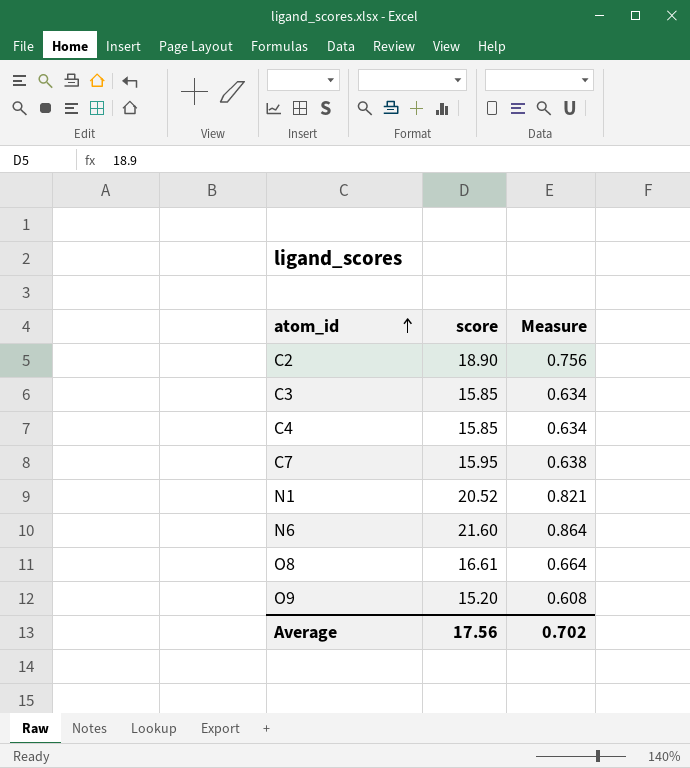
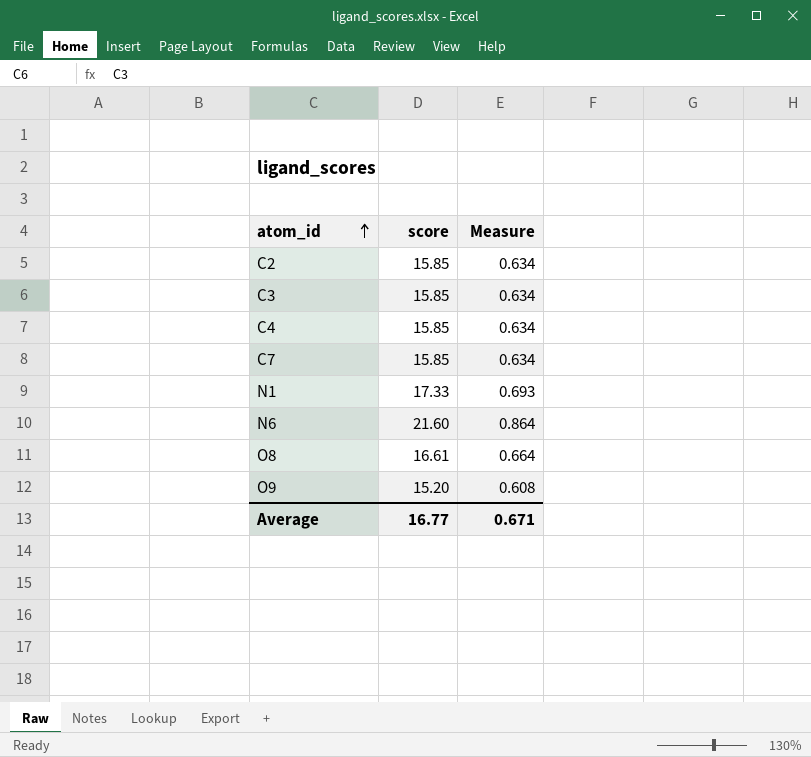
C2 | score: 18.90 -> 15.85
C2 | Measure: 0.756 -> 0.634
C7 | score: 15.95 -> 15.85
C7 | Measure: 0.638 -> 0.634
N1 | score: 20.52 -> 17.33
N1 | Measure: 0.821 -> 0.693
Average | score: 17.56 -> 16.77
Average | Measure: 0.702 -> 0.671

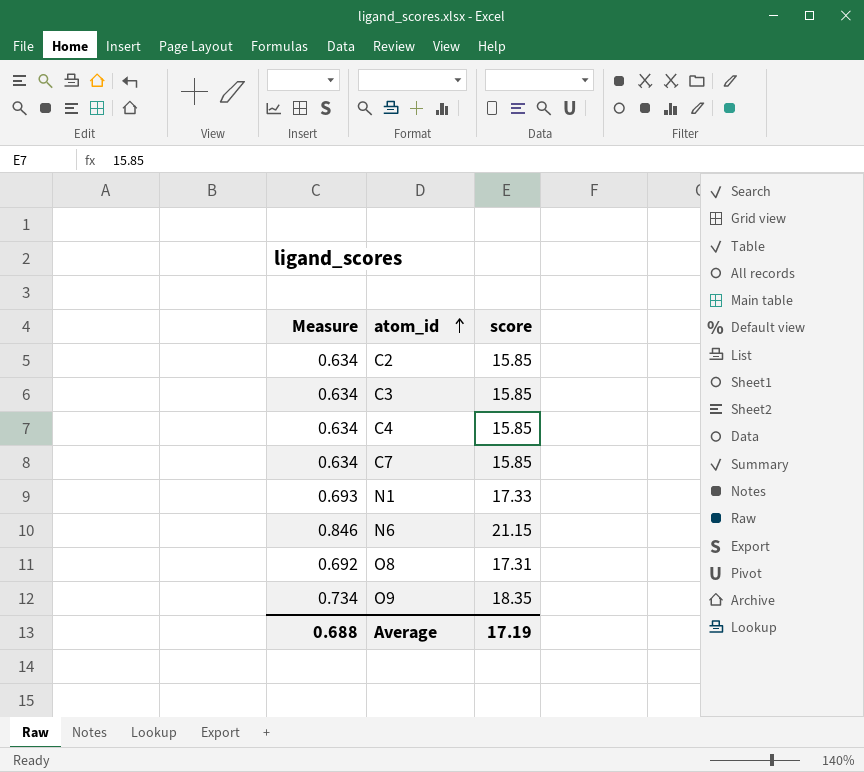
column Measure | position: 3 -> 1
N6 | Measure: 0.864 -> 0.846
N6 | score: 21.60 -> 21.15
O8 | Measure: 0.664 -> 0.692
O8 | score: 16.61 -> 17.31
O9 | Measure: 0.608 -> 0.734
O9 | score: 15.20 -> 18.35
Average | Measure: 0.671 -> 0.688
Average | score: 16.77 -> 17.19

